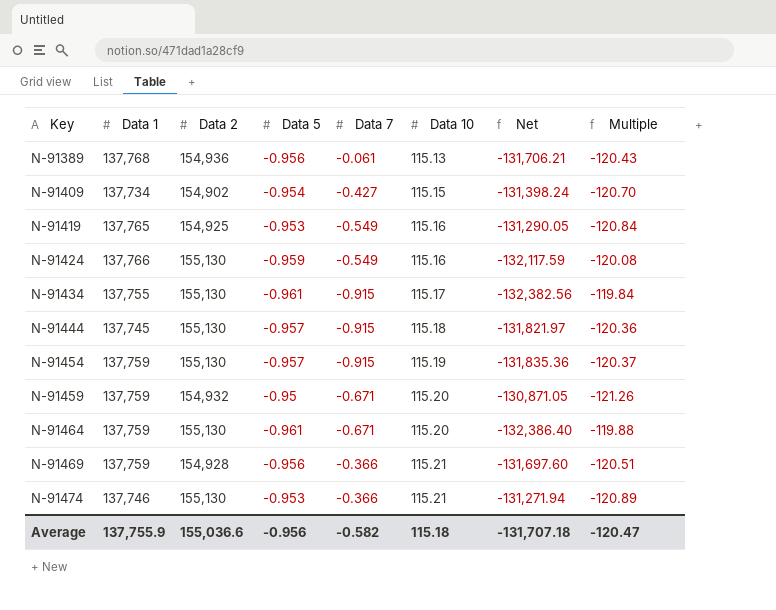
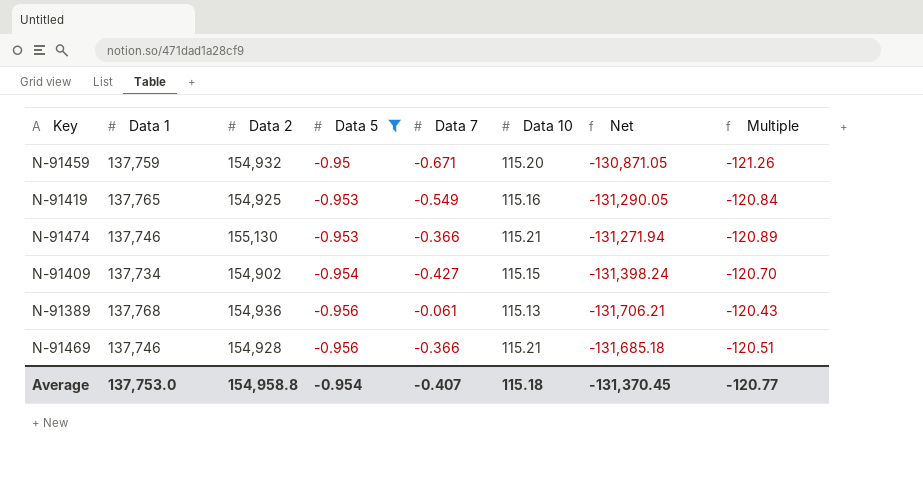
filter: none -> Data 5 >= -0.956
row order: Key ascending -> Data 5 descending
N-91469 | Data 1: 137,759 -> 137,746
N-91469 | Net: -131,697.60 -> -131,685.18
Average | Data 1: 137,755.9 -> 137,753.0
Average | Data 2: 155,036.6 -> 154,958.8
Average | Data 5: -0.956 -> -0.954
Average | Data 7: -0.582 -> -0.407
Average | Net: -131,707.18 -> -131,370.45
Average | Multiple: -120.47 -> -120.77

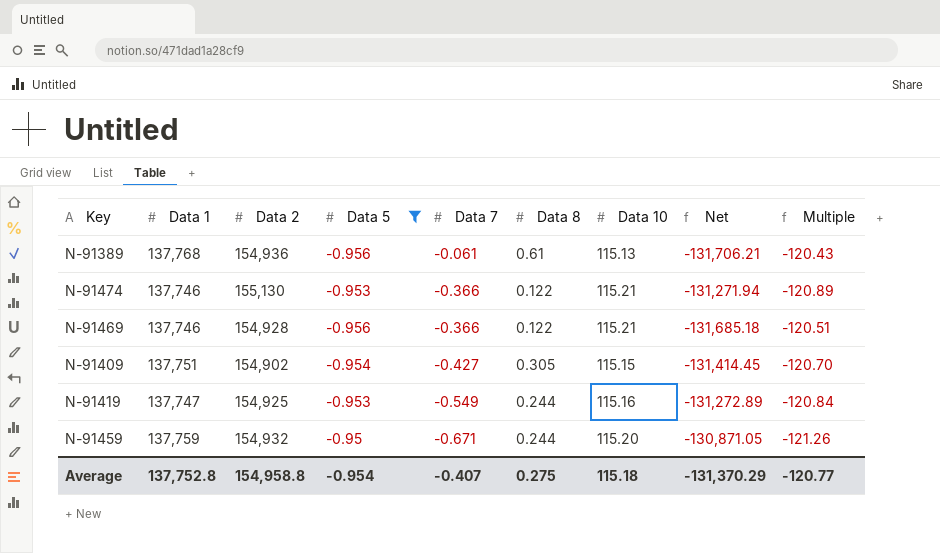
row order: Data 5 descending -> Data 7 descending
column Data 8 | position: none -> 6
N-91409 | Data 1: 137,734 -> 137,751
N-91409 | Net: -131,398.24 -> -131,414.45
N-91419 | Data 1: 137,765 -> 137,747
N-91419 | Net: -131,290.05 -> -131,272.89
Average | Data 1: 137,753.0 -> 137,752.8
Average | Net: -131,370.45 -> -131,370.29

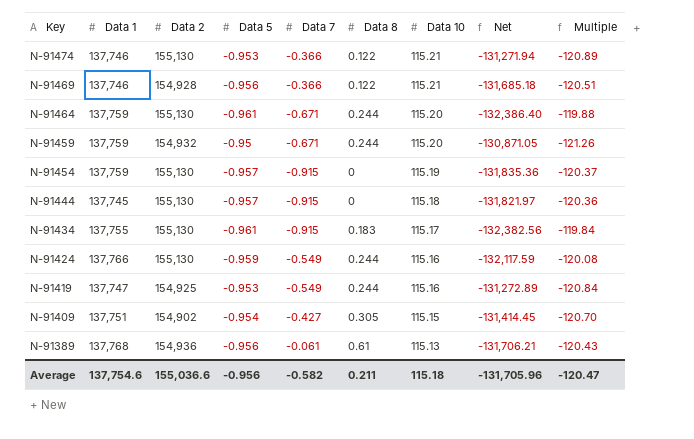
filter: Data 5 >= -0.956 -> none
row order: Data 7 descending -> Key descending
Average | Data 1: 137,752.8 -> 137,754.6
Average | Data 2: 154,958.8 -> 155,036.6
Average | Data 5: -0.954 -> -0.956
Average | Data 7: -0.407 -> -0.582
Average | Data 8: 0.275 -> 0.211
Average | Net: -131,370.29 -> -131,705.96
Average | Multiple: -120.77 -> -120.47

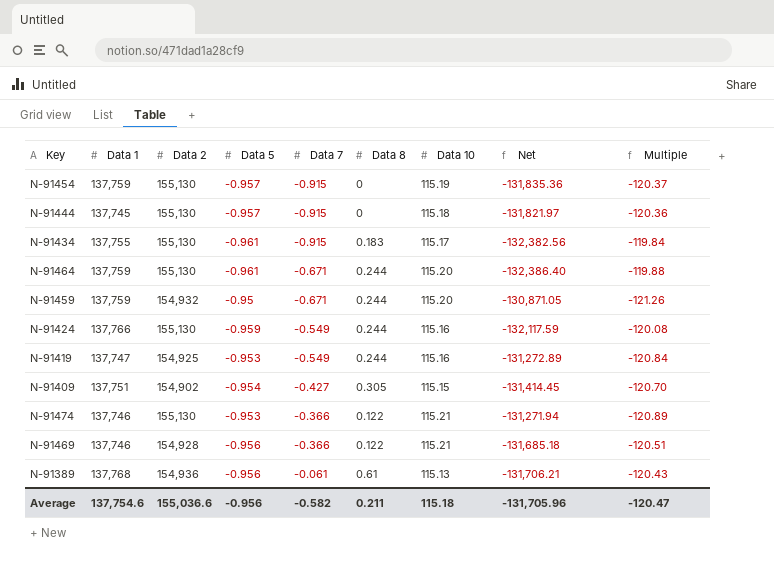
row order: Key descending -> Data 7 ascending

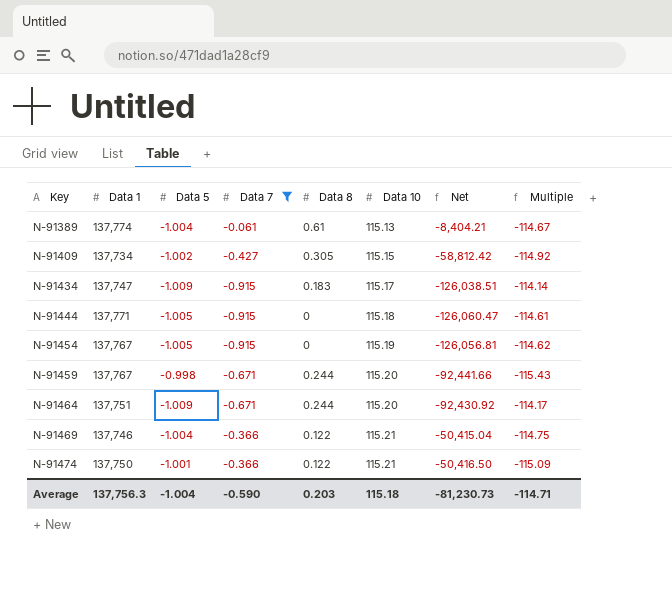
filter: none -> Data 7 != -0.549
row order: Data 7 ascending -> Key ascending
column Data 2 | position: 3 -> none
column Net | formula: [Data 1] * [Data 5] -> [Data 1] * [Data 7]
N-91389 | Data 1: 137,768 -> 137,774
N-91389 | Data 5: -0.956 -> -1.004
N-91389 | Multiple: -120.43 -> -114.67
N-91409 | Data 1: 137,751 -> 137,734
N-91409 | Data 5: -0.954 -> -1.002
N-91409 | Multiple: -120.70 -> -114.92
N-91434 | Data 1: 137,755 -> 137,747
N-91434 | Data 5: -0.961 -> -1.009
N-91434 | Multiple: -119.84 -> -114.14
N-91444 | Data 1: 137,745 -> 137,771
N-91444 | Data 5: -0.957 -> -1.005
N-91444 | Multiple: -120.36 -> -114.61
N-91454 | Data 1: 137,759 -> 137,767
N-91454 | Data 5: -0.957 -> -1.005
N-91454 | Multiple: -120.37 -> -114.62
N-91459 | Data 1: 137,759 -> 137,767
N-91459 | Data 5: -0.95 -> -0.998
N-91459 | Multiple: -121.26 -> -115.43
N-91464 | Data 1: 137,759 -> 137,751
N-91464 | Data 5: -0.961 -> -1.009
N-91464 | Multiple: -119.88 -> -114.17
N-91469 | Data 5: -0.956 -> -1.004
N-91469 | Multiple: -120.51 -> -114.75
N-91474 | Data 1: 137,746 -> 137,750
N-91474 | Data 5: -0.953 -> -1.001
N-91474 | Multiple: -120.89 -> -115.09
Average | Data 1: 137,754.6 -> 137,756.3
Average | Data 5: -0.956 -> -1.004
Average | Data 7: -0.582 -> -0.590
Average | Data 8: 0.211 -> 0.203
Average | Net: -131,705.96 -> -81,230.73
Average | Multiple: -120.47 -> -114.71

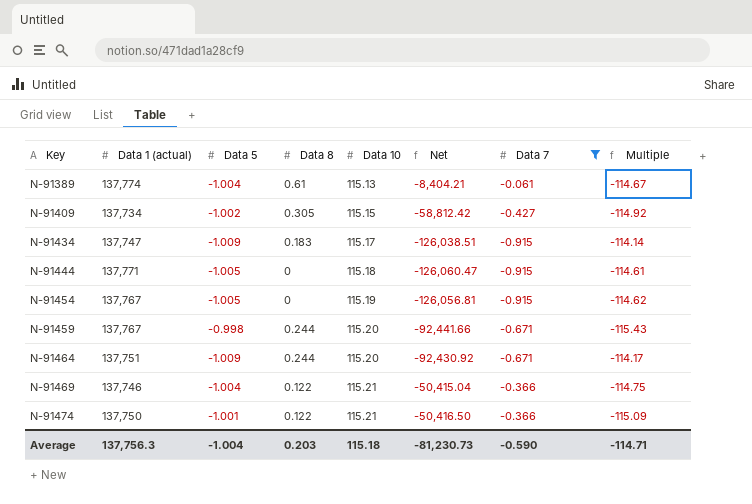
column name: Data 1 -> Data 1 (actual)
column Data 7 | position: 4 -> 7

